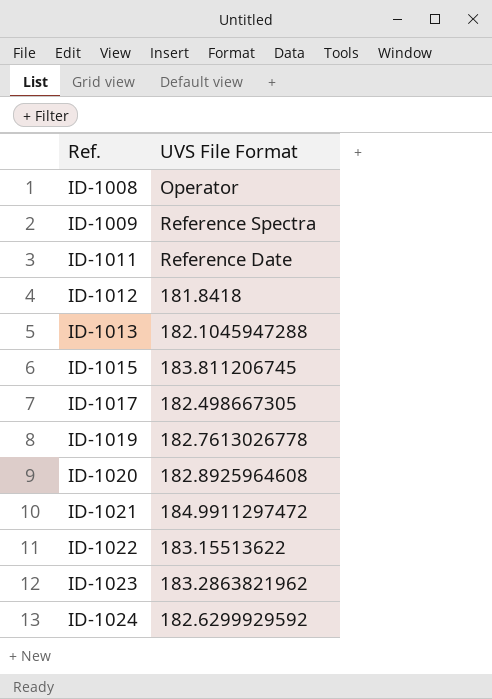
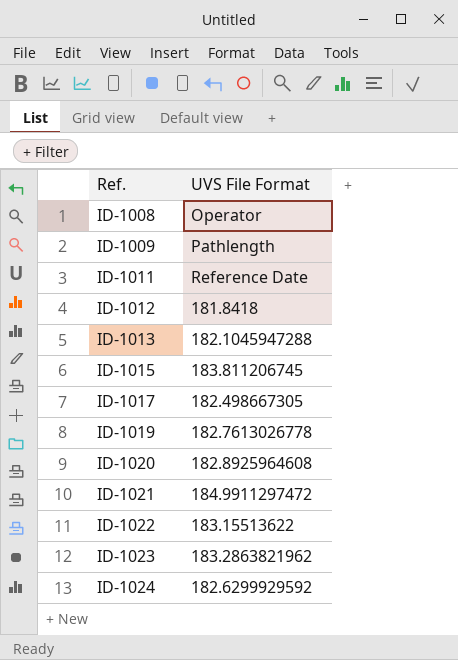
ID-1009 | UVS File Format: Reference Spectra -> Pathlength

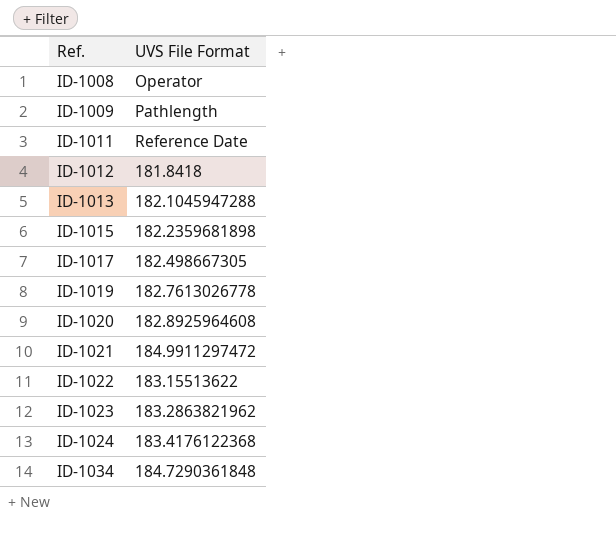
ID-1015 | UVS File Format: 183.811206745 -> 182.2359681898
ID-1024 | UVS File Format: 182.6299929592 -> 183.4176122368
row ID-1034: none -> 184.7290361848

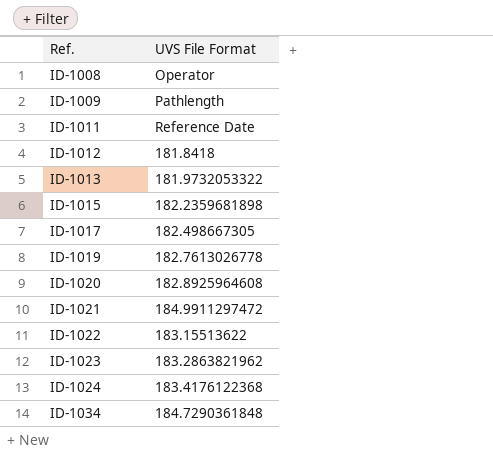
ID-1013 | UVS File Format: 182.1045947288 -> 181.9732053322

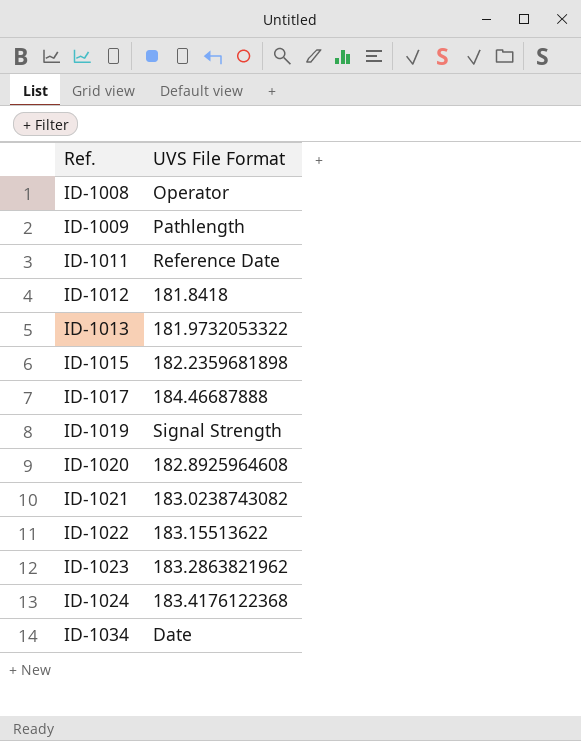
ID-1017 | UVS File Format: 182.498667305 -> 184.46687888
ID-1019 | UVS File Format: 182.7613026778 -> Signal Strength
ID-1021 | UVS File Format: 184.9911297472 -> 183.0238743082
ID-1034 | UVS File Format: 184.7290361848 -> Date

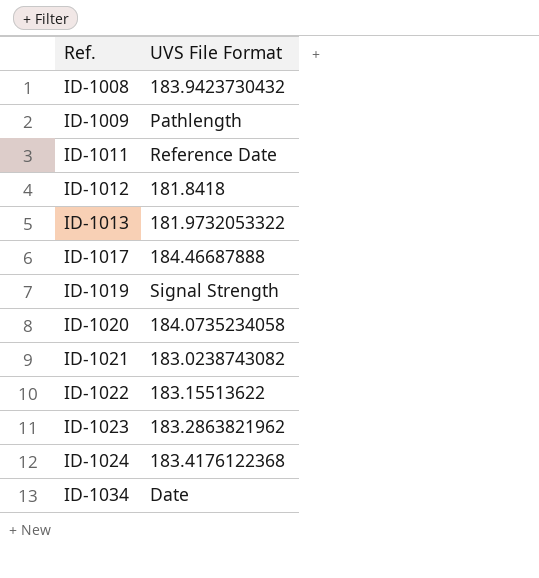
row ID-1015: 182.2359681898 -> none
ID-1008 | UVS File Format: Operator -> 183.9423730432
ID-1020 | UVS File Format: 182.8925964608 -> 184.0735234058

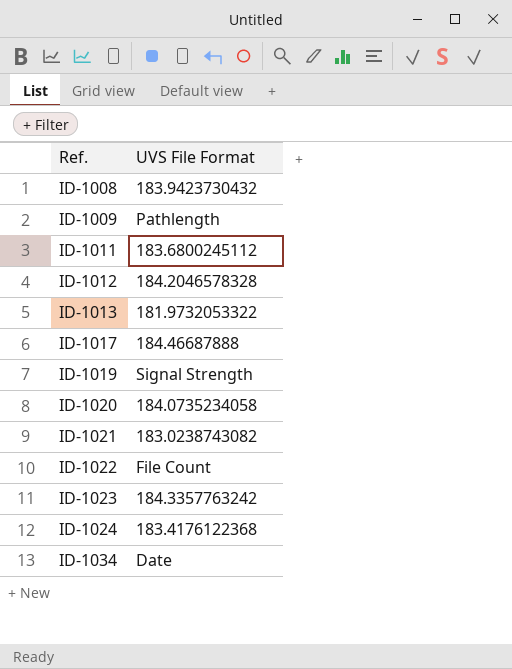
ID-1011 | UVS File Format: Reference Date -> 183.6800245112
ID-1012 | UVS File Format: 181.8418 -> 184.2046578328
ID-1022 | UVS File Format: 183.15513622 -> File Count
ID-1023 | UVS File Format: 183.2863821962 -> 184.3357763242

